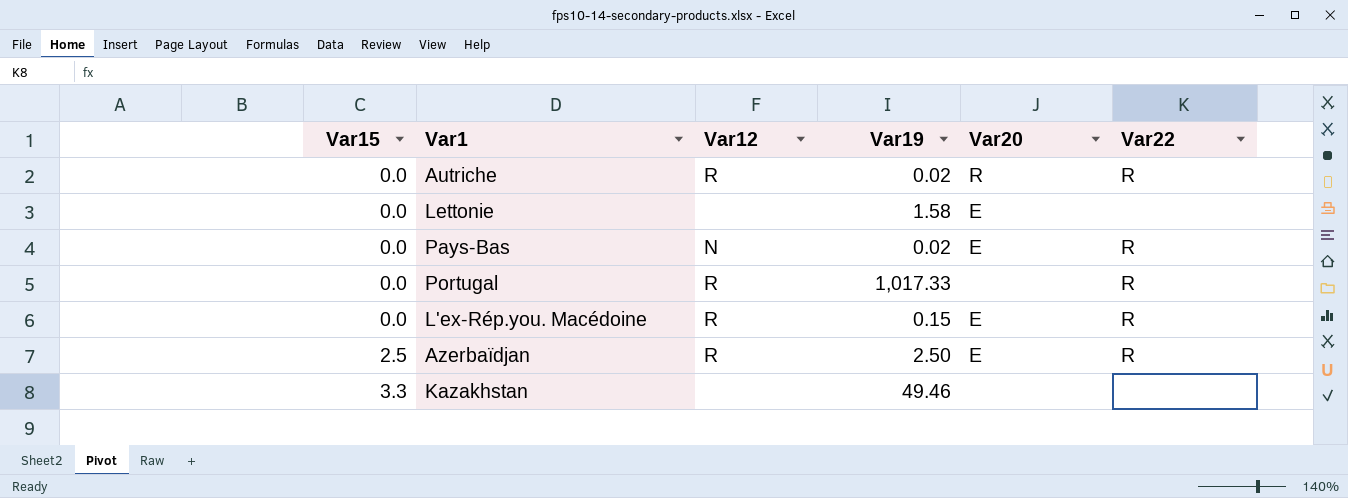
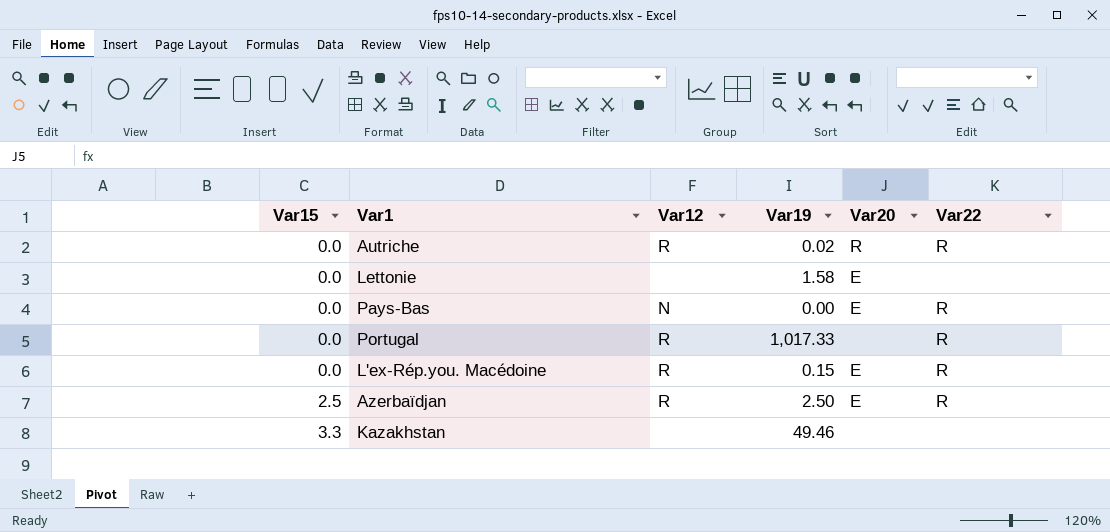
Pays-Bas | Var19: 0.02 -> 0.00

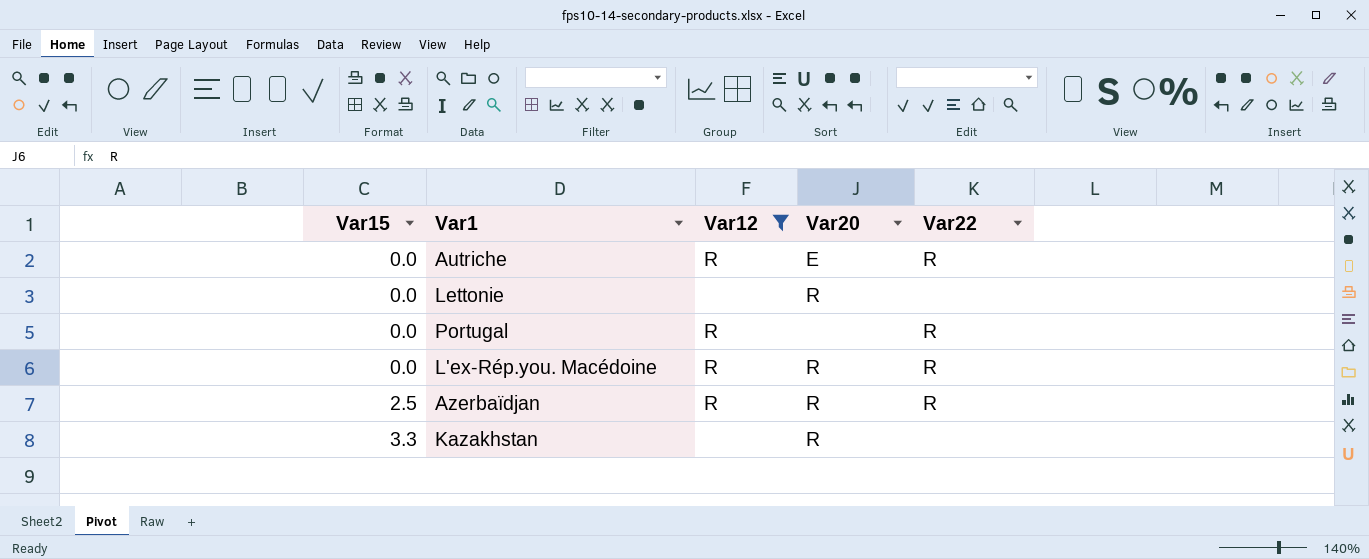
filter: none -> Var12 != N
column Var19 | position: 4 -> none
Autriche | Var20: R -> E
Lettonie | Var20: E -> R
L'ex-Rép.you. Macédoine | Var20: E -> R
Azerbaïdjan | Var20: E -> R
Kazakhstan | Var20: none -> R

